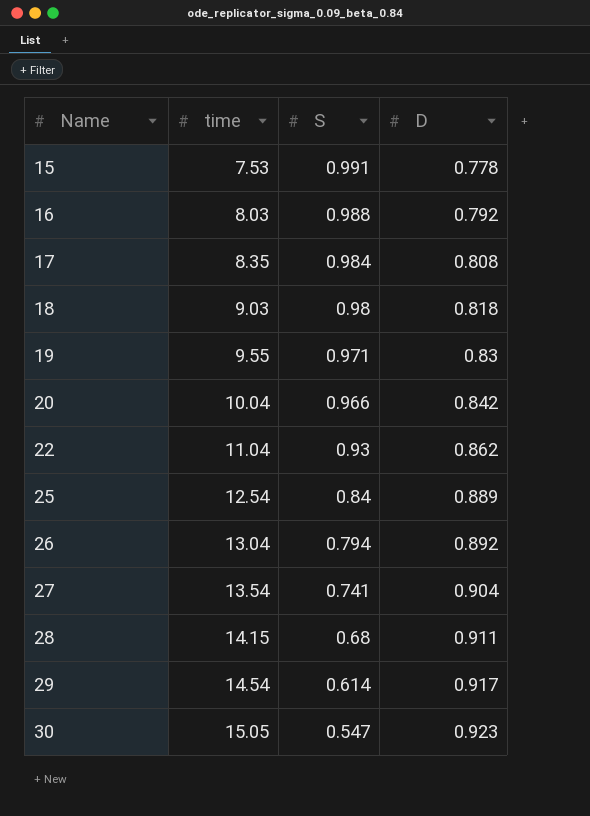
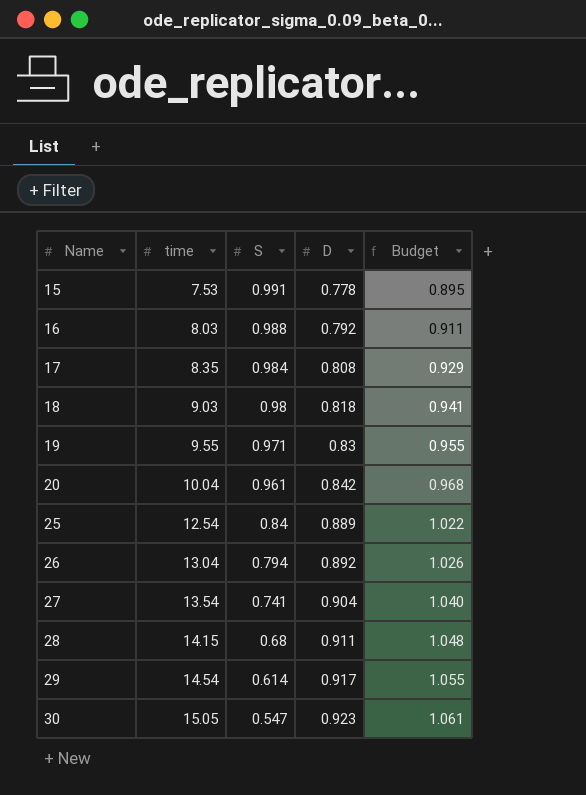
column Budget | formula: none -> [D] * 1.15
row 22: 11.04 | 0.93 | 0.862 -> none
20 | S: 0.966 -> 0.961

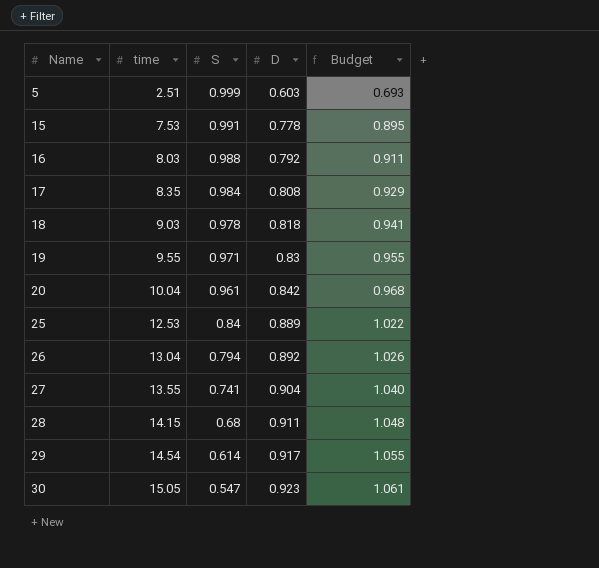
row 5: none -> 2.51 | 0.999 | 0.603 | 0.693
18 | S: 0.98 -> 0.978
25 | time: 12.54 -> 12.53
27 | time: 13.54 -> 13.55

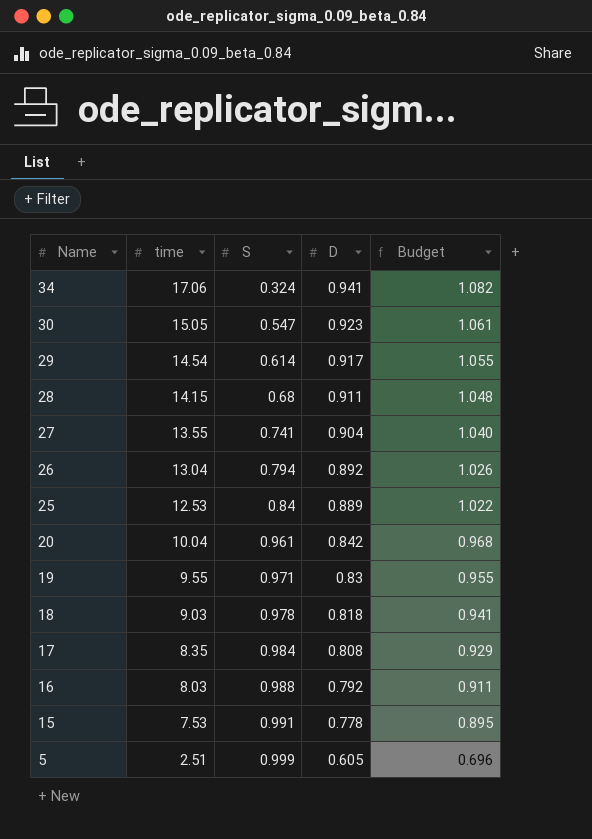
row order: Name ascending -> Name descending
row 34: none -> 17.06 | 0.324 | 0.941 | 1.082
5 | D: 0.603 -> 0.605
5 | Budget: 0.693 -> 0.696

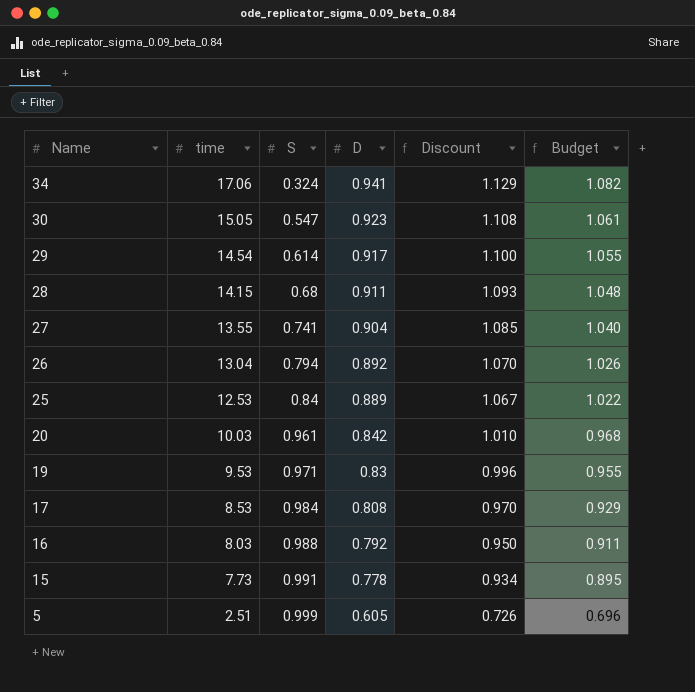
column Discount | formula: none -> [D] * 1.2
row 18: 9.03 | 0.978 | 0.818 | 0.941 -> none
20 | time: 10.04 -> 10.03
19 | time: 9.55 -> 9.53
17 | time: 8.35 -> 8.53
15 | time: 7.53 -> 7.73

